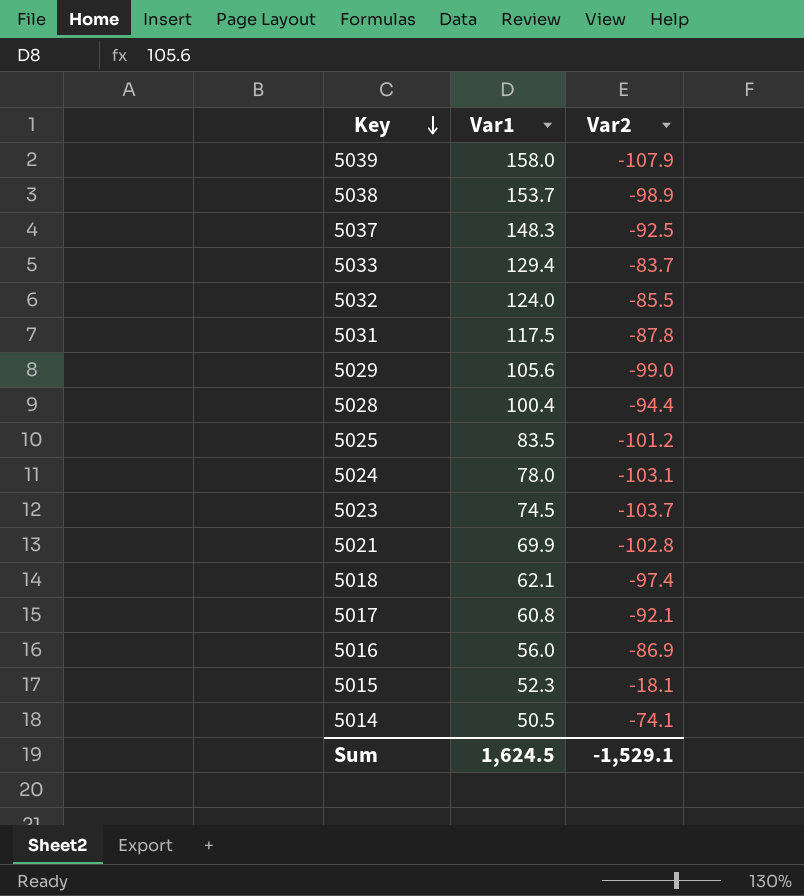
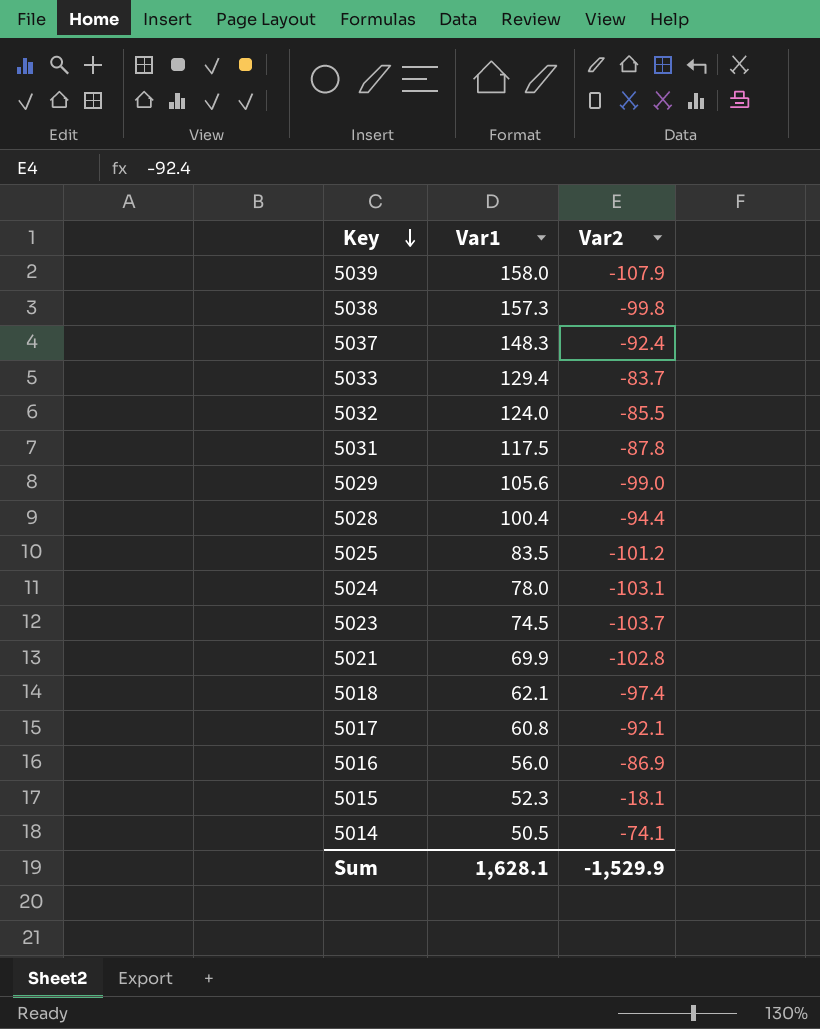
5038 | Var1: 153.7 -> 157.3
5038 | Var2: -98.9 -> -99.8
5037 | Var2: -92.5 -> -92.4
Sum | Var1: 1,624.5 -> 1,628.1
Sum | Var2: -1,529.1 -> -1,529.9

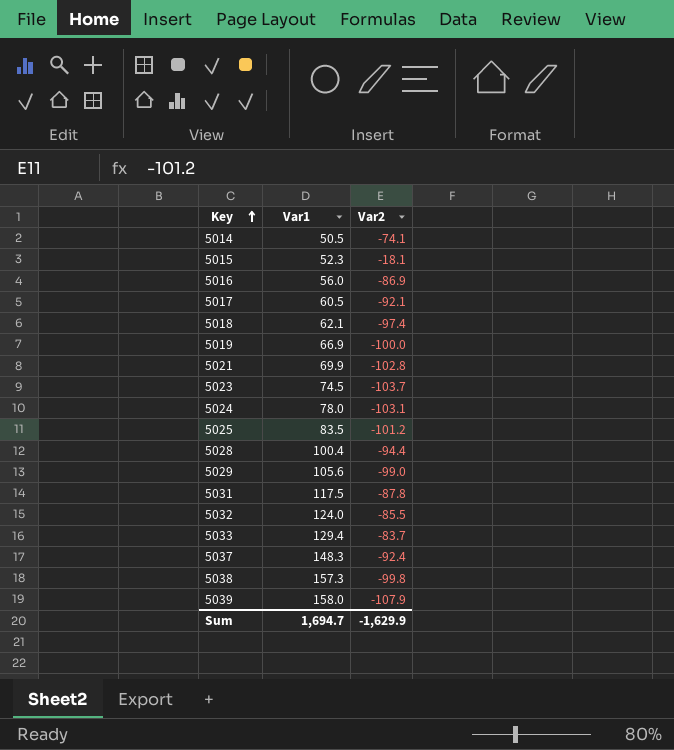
row order: Key descending -> Key ascending
5017 | Var1: 60.8 -> 60.5
row 5019: none -> 66.9 | -100.0
Sum | Var1: 1,628.1 -> 1,694.7
Sum | Var2: -1,529.9 -> -1,629.9

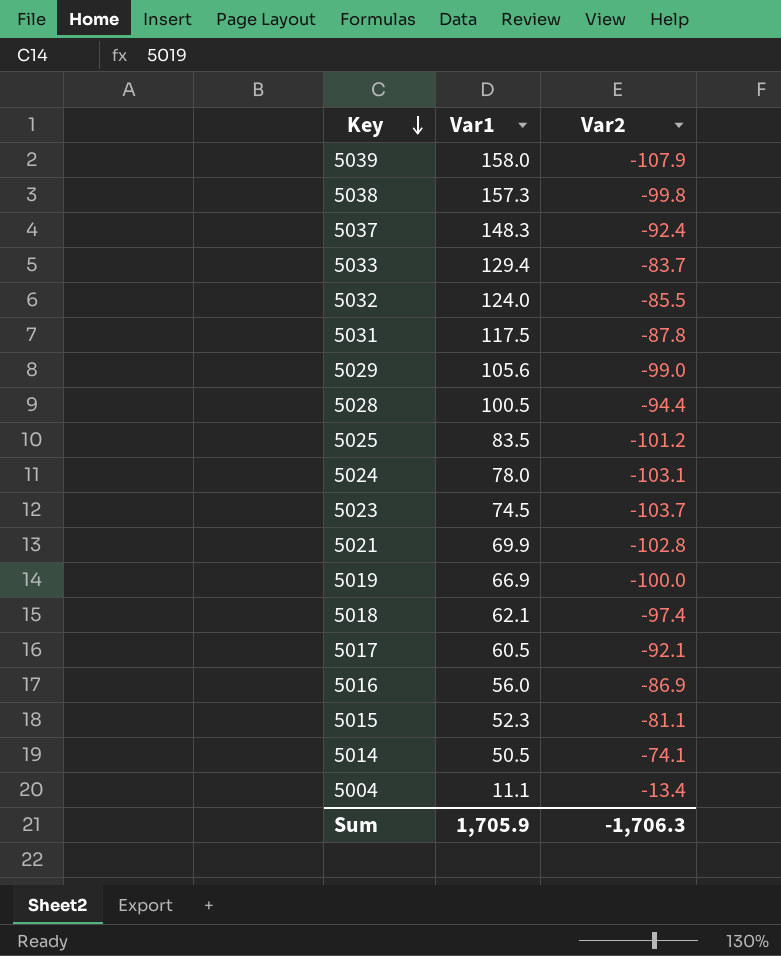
row order: Key ascending -> Key descending
5028 | Var1: 100.4 -> 100.5
5015 | Var2: -18.1 -> -81.1
row 5004: none -> 11.1 | -13.4
Sum | Var1: 1,694.7 -> 1,705.9
Sum | Var2: -1,629.9 -> -1,706.3

